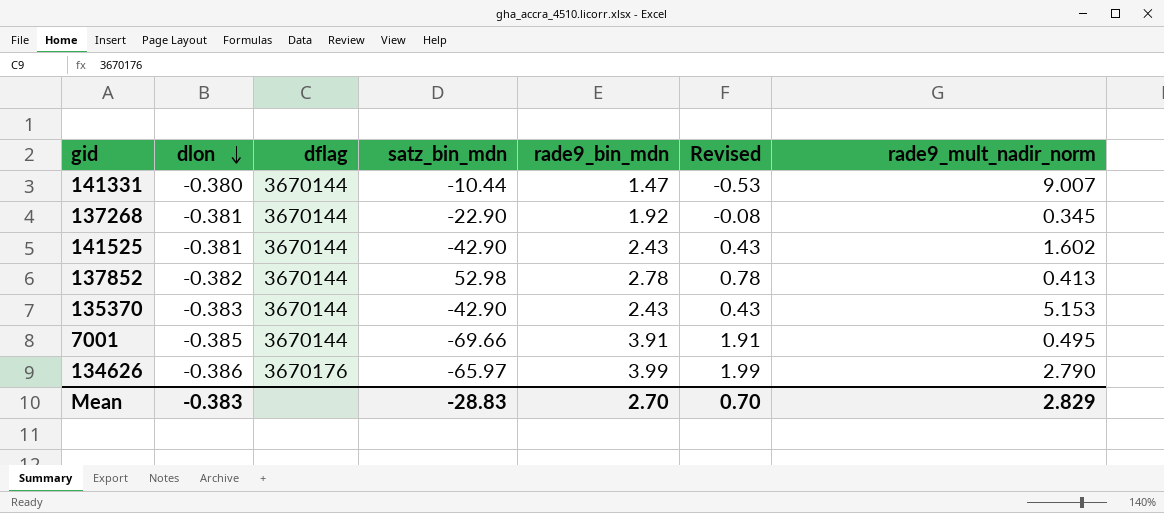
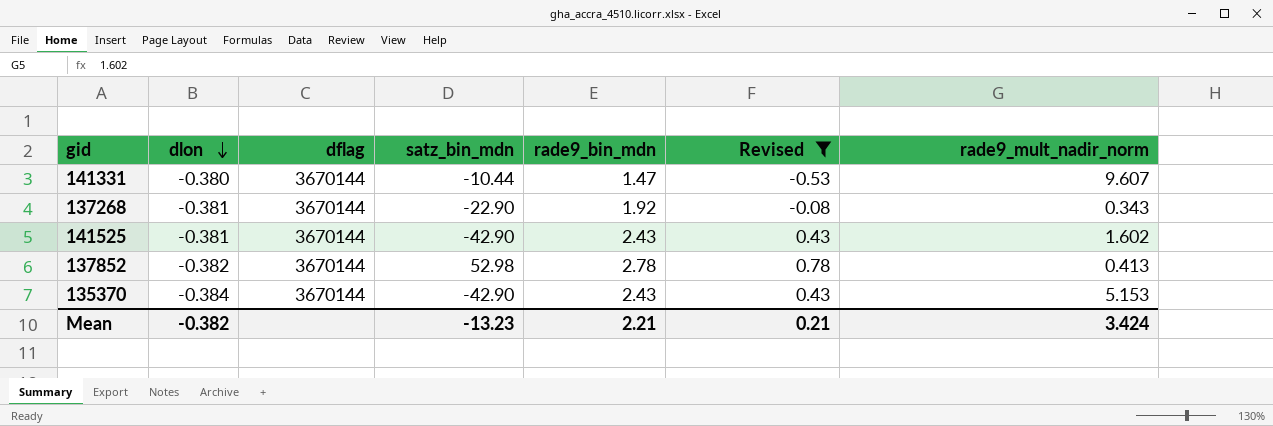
filter: none -> Revised <= 0.78
141331 | rade9_mult_nadir_norm: 9.007 -> 9.607
137268 | rade9_mult_nadir_norm: 0.345 -> 0.343
135370 | dlon: -0.383 -> -0.384
Mean | dlon: -0.383 -> -0.382
Mean | satz_bin_mdn: -28.83 -> -13.23
Mean | rade9_bin_mdn: 2.70 -> 2.21
Mean | Revised: 0.70 -> 0.21
Mean | rade9_mult_nadir_norm: 2.829 -> 3.424

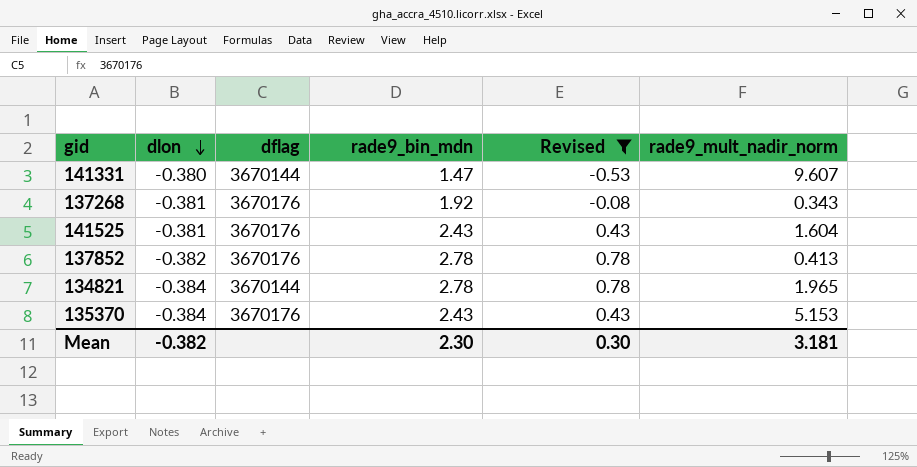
column satz_bin_mdn | position: 4 -> none
137268 | dflag: 3670144 -> 3670176
141525 | dflag: 3670144 -> 3670176
141525 | rade9_mult_nadir_norm: 1.602 -> 1.604
137852 | dflag: 3670144 -> 3670176
row 134821: none -> -0.384 | 3670144 | 2.78 | 0.78 | 1.965
135370 | dflag: 3670144 -> 3670176
Mean | rade9_bin_mdn: 2.21 -> 2.30
Mean | Revised: 0.21 -> 0.30
Mean | rade9_mult_nadir_norm: 3.424 -> 3.181

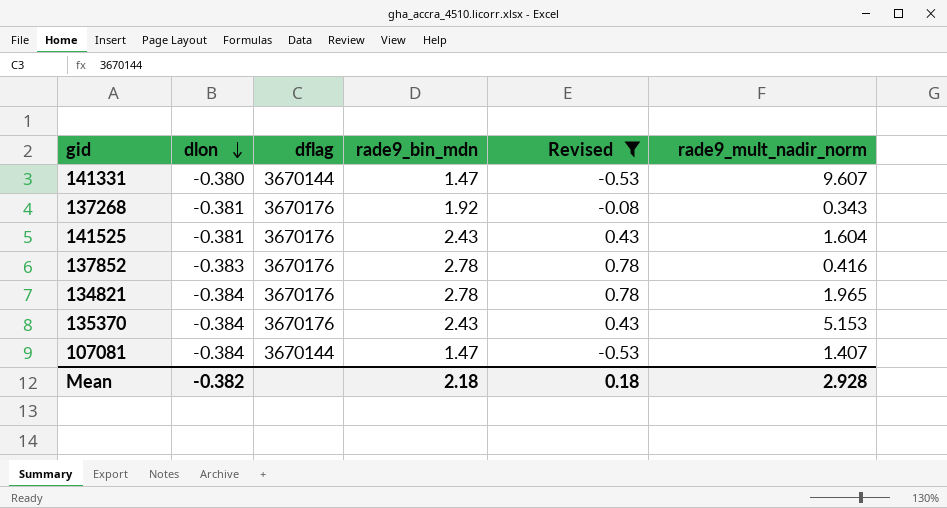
137852 | dlon: -0.382 -> -0.383
137852 | rade9_mult_nadir_norm: 0.413 -> 0.416
134821 | dflag: 3670144 -> 3670176
row 107081: none -> -0.384 | 3670144 | 1.47 | -0.53 | 1.407
Mean | rade9_bin_mdn: 2.30 -> 2.18
Mean | Revised: 0.30 -> 0.18
Mean | rade9_mult_nadir_norm: 3.181 -> 2.928

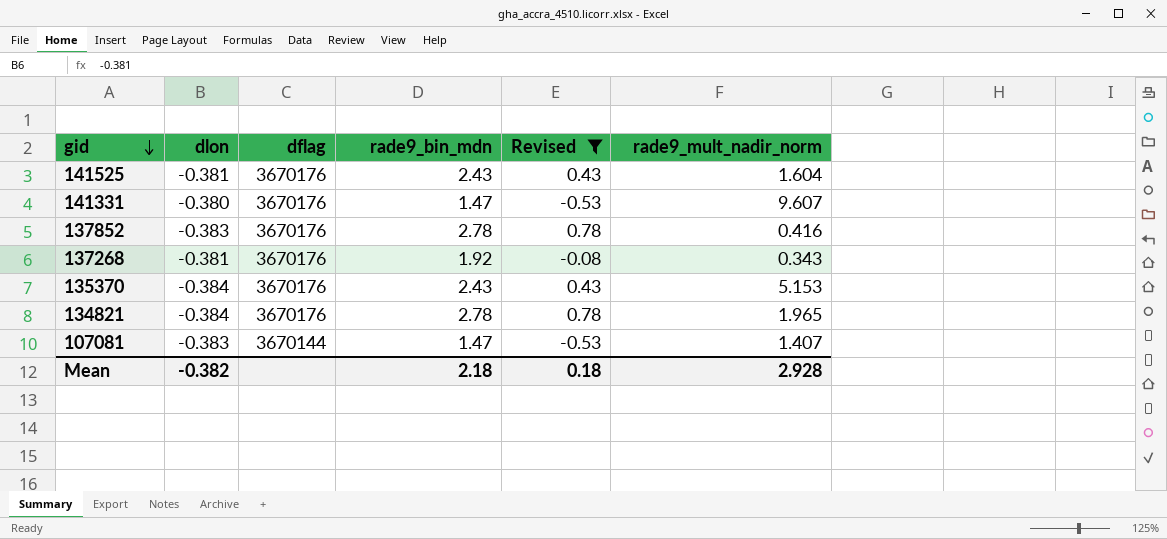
row order: dlon descending -> gid descending
141331 | dflag: 3670144 -> 3670176
107081 | dlon: -0.384 -> -0.383

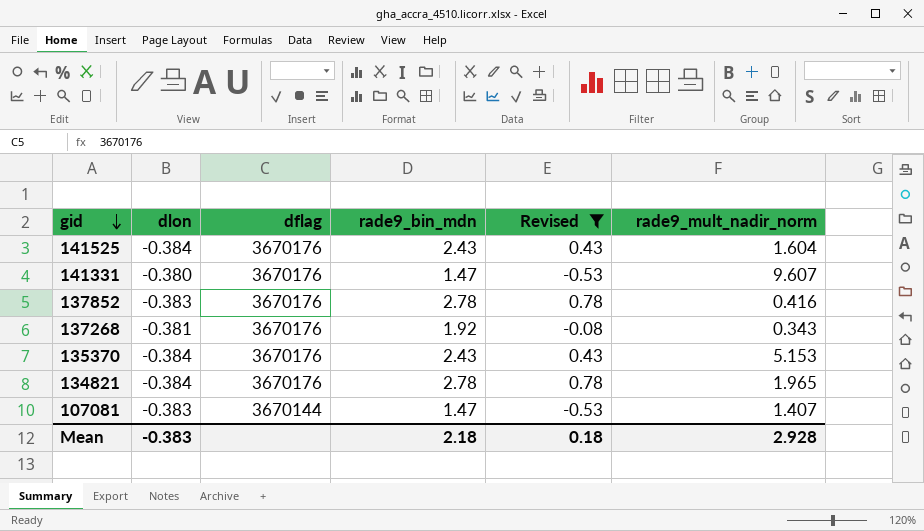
141525 | dlon: -0.381 -> -0.384
Mean | dlon: -0.382 -> -0.383

